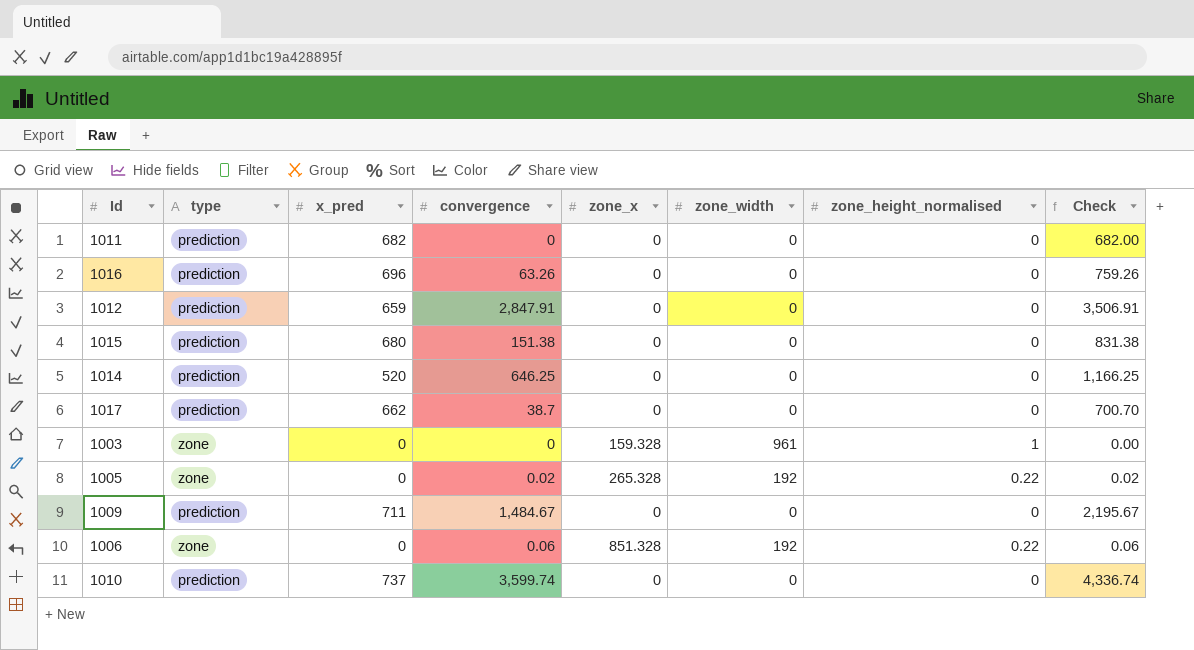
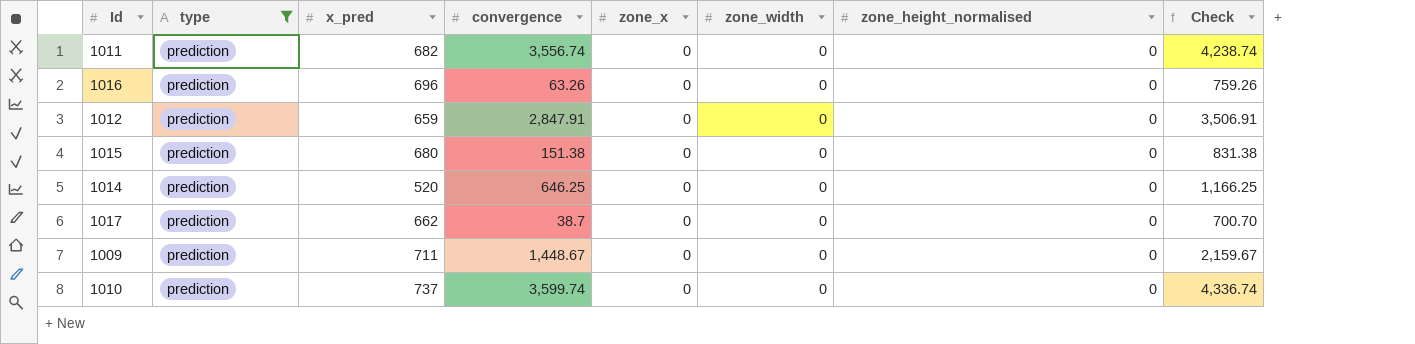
filter: none -> type = prediction
1011 | convergence: 0 -> 3,556.74
1011 | Check: 682.00 -> 4,238.74
1009 | convergence: 1,484.67 -> 1,448.67
1009 | Check: 2,195.67 -> 2,159.67

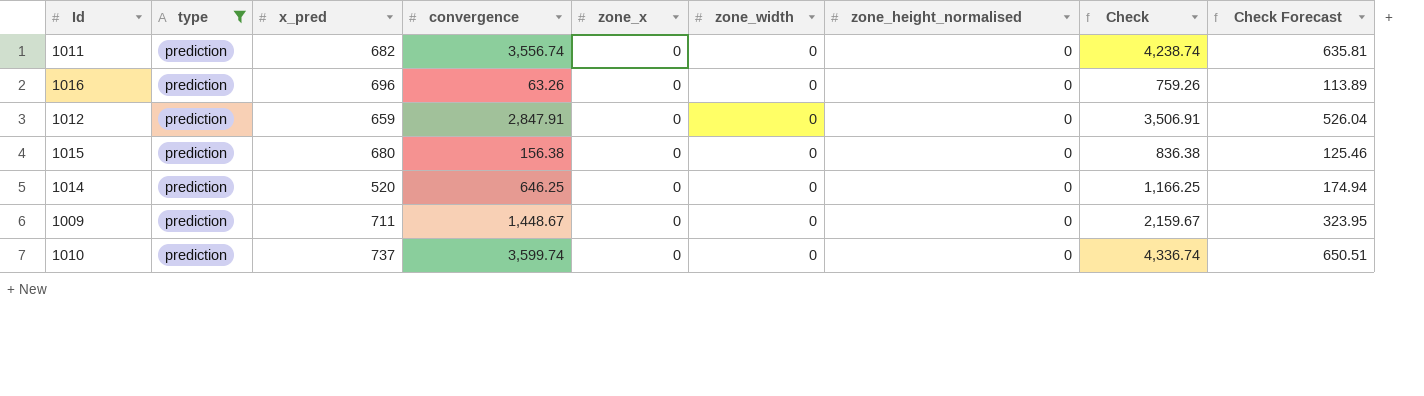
column Check Forecast | formula: none -> [Check] * 0.15
row 1017: prediction | 662 | 38.7 | 0 | 0 | 0 | 700.70 -> none
1015 | convergence: 151.38 -> 156.38
1015 | Check: 831.38 -> 836.38

